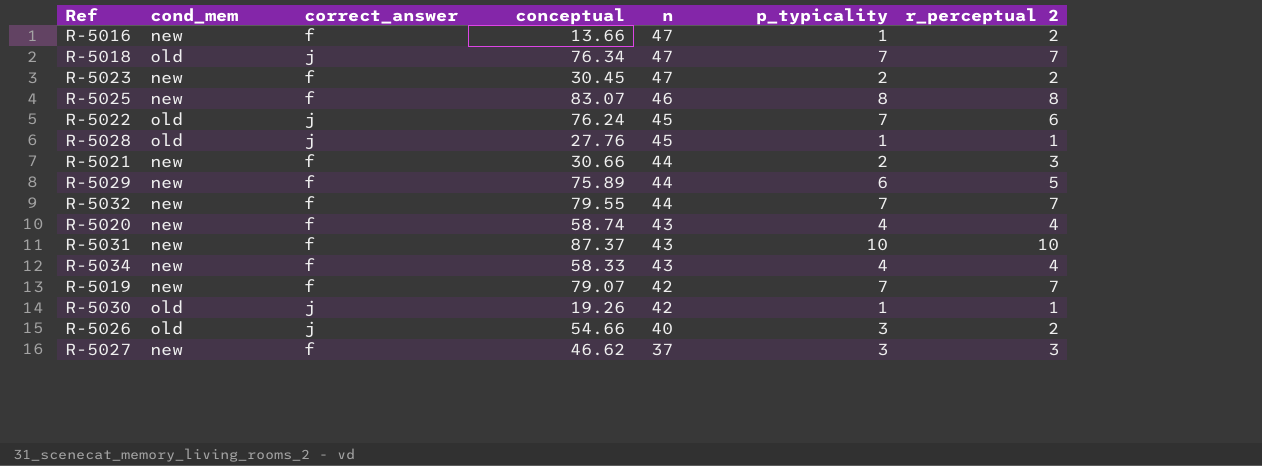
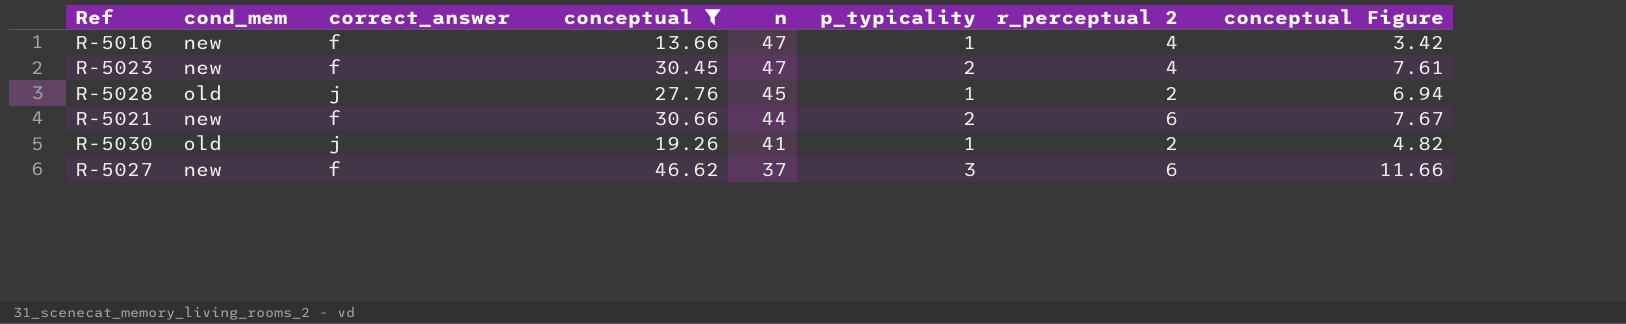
filter: none -> conceptual <= 46.62
column conceptual Figure | formula: none -> [conceptual] * 0.25
R-5016 | r_perceptual 2: 2 -> 4
R-5023 | r_perceptual 2: 2 -> 4
R-5028 | r_perceptual 2: 1 -> 2
R-5021 | r_perceptual 2: 3 -> 6
R-5030 | n: 42 -> 41
R-5030 | r_perceptual 2: 1 -> 2
R-5027 | r_perceptual 2: 3 -> 6

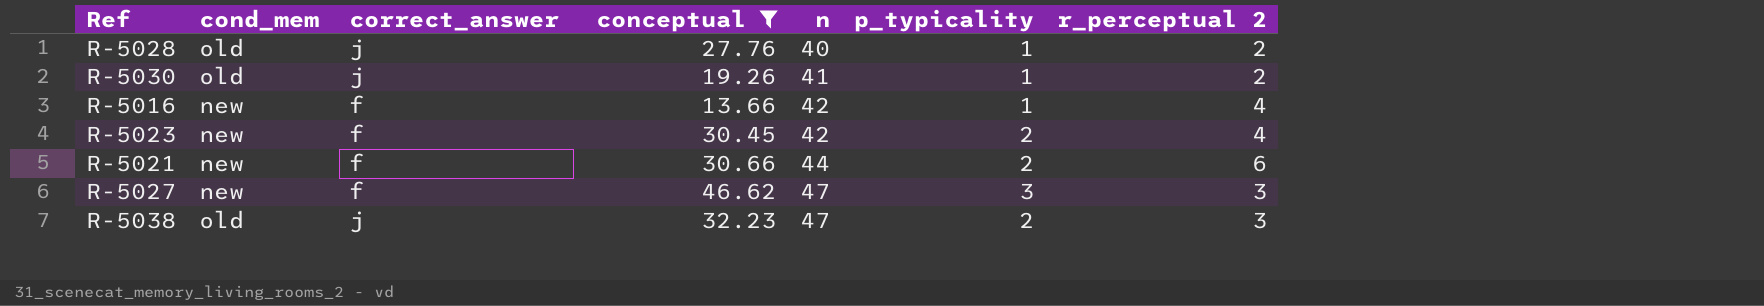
row order: n descending -> n ascending
column conceptual Figure | formula: [conceptual] * 0.25 -> none
R-5028 | n: 45 -> 40
R-5016 | n: 47 -> 42
R-5023 | n: 47 -> 42
R-5027 | n: 37 -> 47
R-5027 | r_perceptual 2: 6 -> 3
row R-5038: none -> old | j | 32.23 | 47 | 2 | 3

